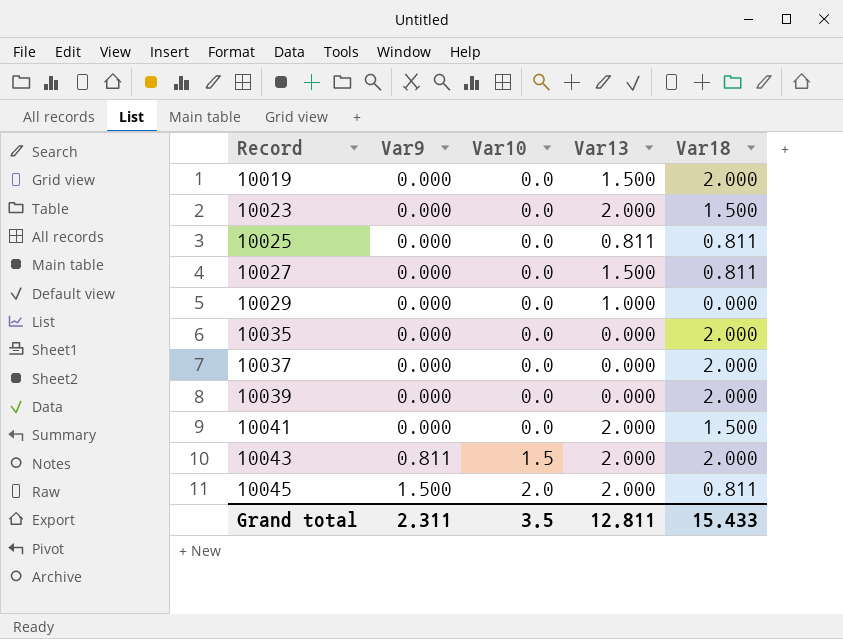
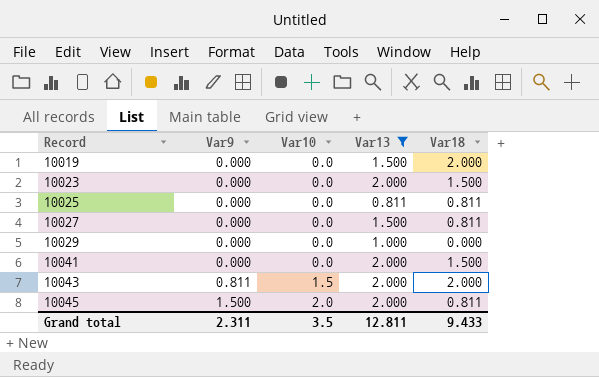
filter: none -> Var13 != 0.000
Grand total | Var18: 15.433 -> 9.433

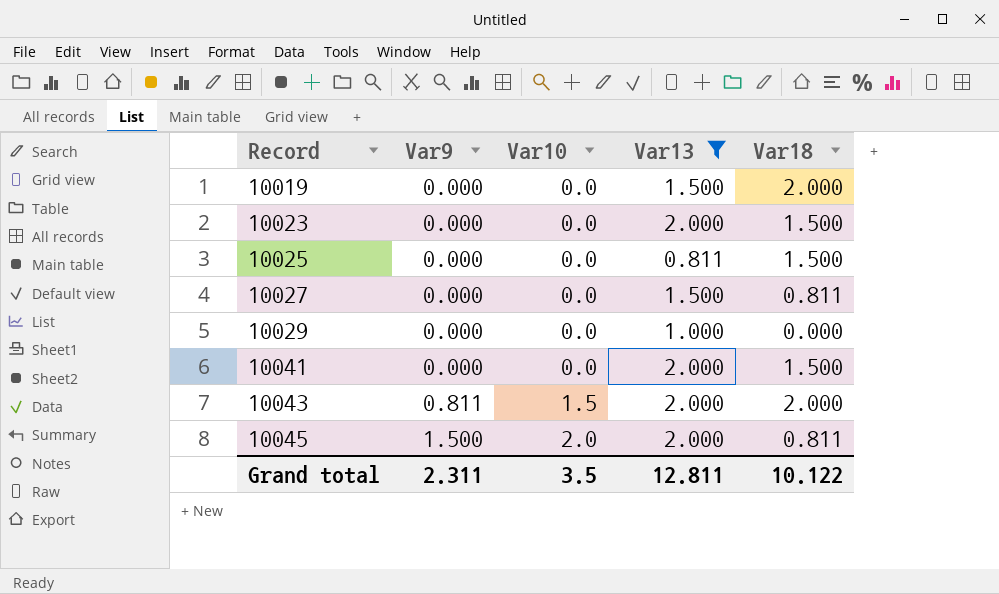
10025 | Var18: 0.811 -> 1.500
Grand total | Var18: 9.433 -> 10.122

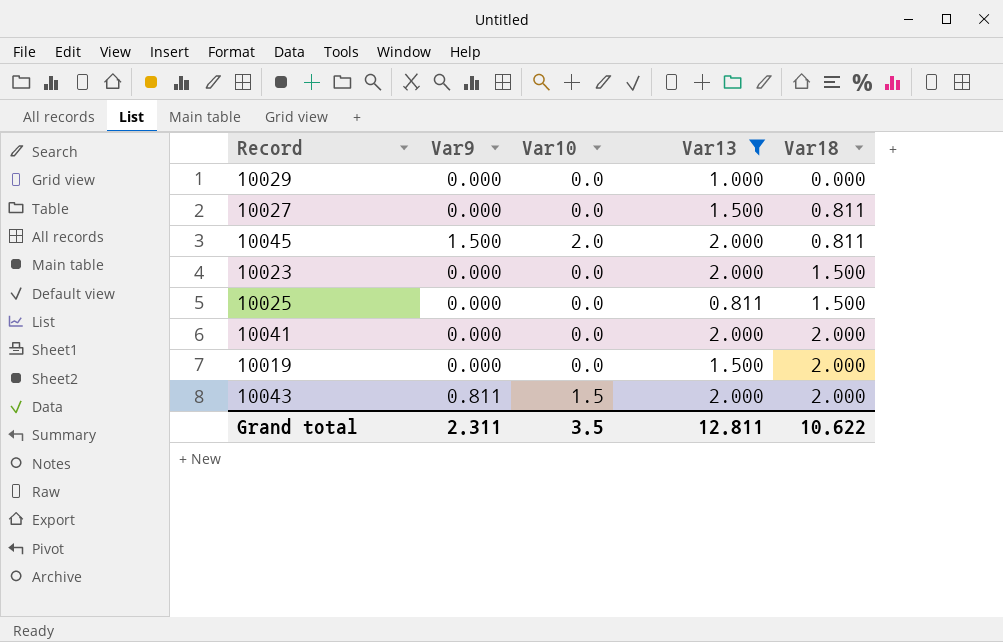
row order: Record ascending -> Var18 ascending
10041 | Var18: 1.500 -> 2.000
Grand total | Var18: 10.122 -> 10.622

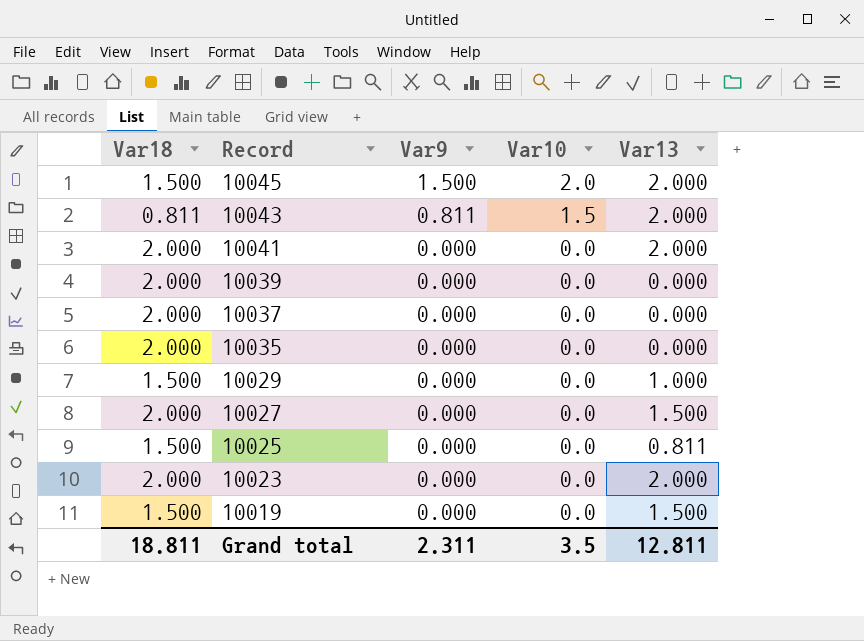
filter: Var13 != 0.000 -> none
row order: Var18 ascending -> Record descending
column Var18 | position: 5 -> 1
10045 | Var18: 0.811 -> 1.500
10043 | Var18: 2.000 -> 0.811
10029 | Var18: 0.000 -> 1.500
10027 | Var18: 0.811 -> 2.000
10023 | Var18: 1.500 -> 2.000
10019 | Var18: 2.000 -> 1.500
Grand total | Var18: 10.622 -> 18.811

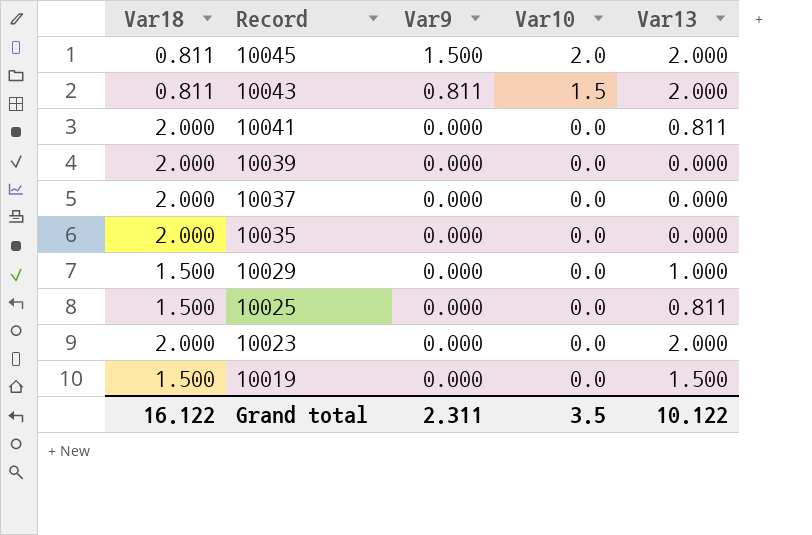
row 10027: 2.000 | 0.000 | 0.0 | 1.500 -> none
10045 | Var18: 1.500 -> 0.811
10041 | Var13: 2.000 -> 0.811
Grand total | Var18: 18.811 -> 16.122
Grand total | Var13: 12.811 -> 10.122

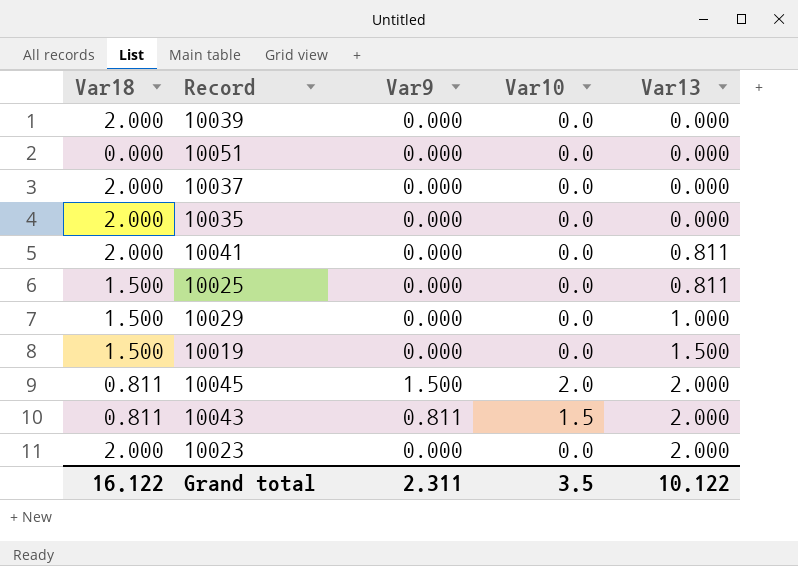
row order: Record descending -> Var13 ascending
row 10051: none -> 0.000 | 0.000 | 0.0 | 0.000

